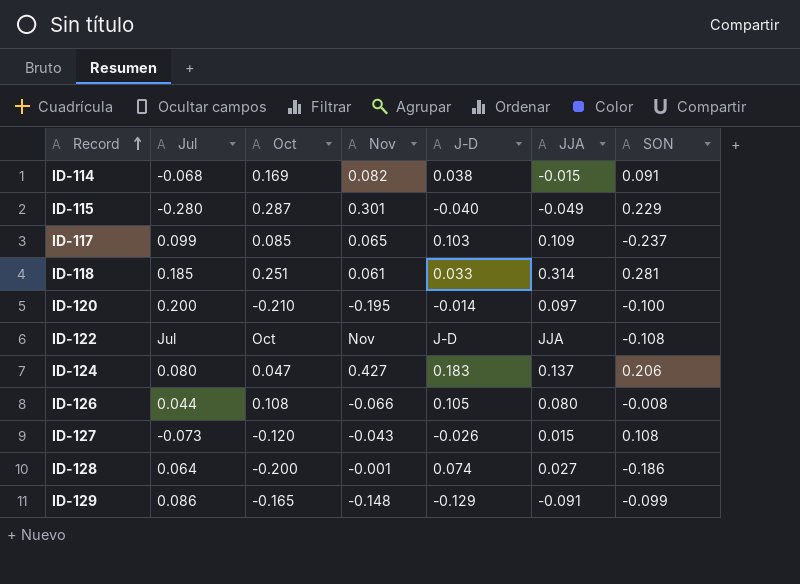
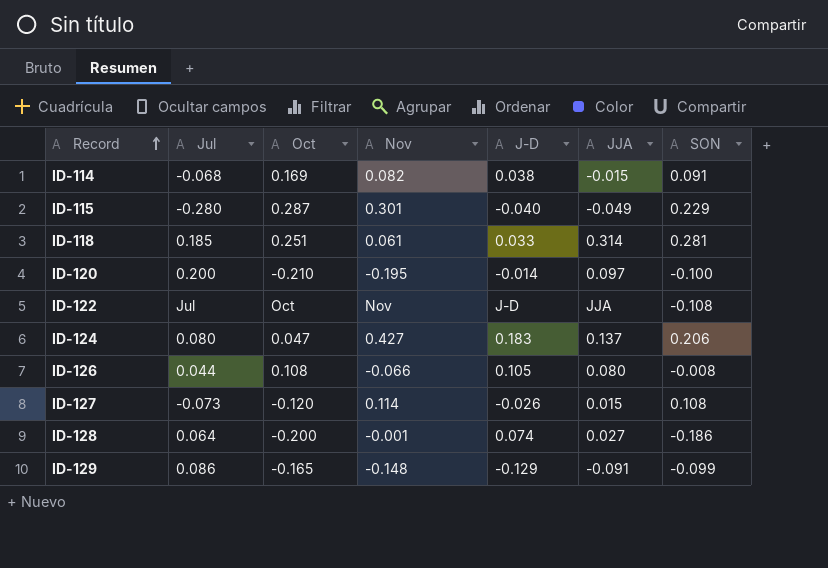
row ID-117: 0.099 | 0.085 | 0.065 | 0.103 | 0.109 | -0.237 -> none
ID-127 | Nov: -0.043 -> 0.114

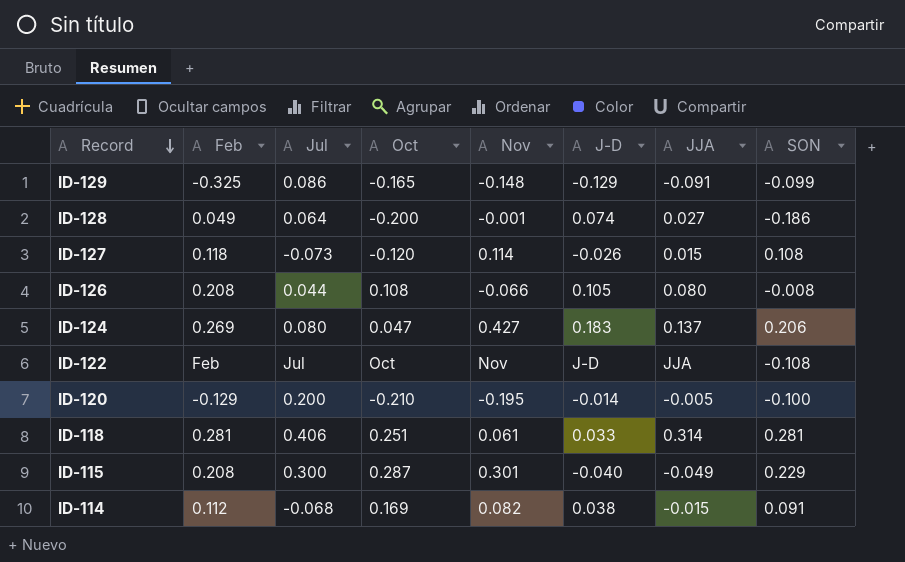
row order: Record ascending -> Record descending
column Feb | position: none -> 2
ID-120 | JJA: 0.097 -> -0.005
ID-118 | Jul: 0.185 -> 0.406
ID-115 | Jul: -0.280 -> 0.300

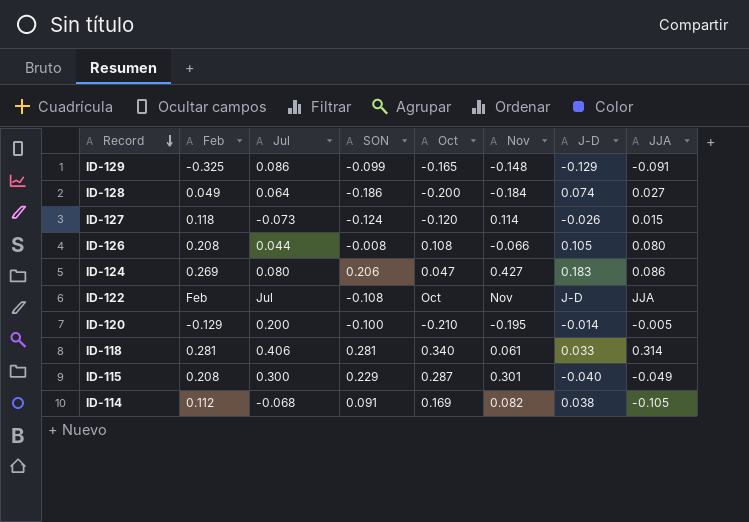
column SON | position: 8 -> 4
ID-128 | Nov: -0.001 -> -0.184
ID-127 | SON: 0.108 -> -0.124
ID-124 | JJA: 0.137 -> 0.086
ID-118 | Oct: 0.251 -> 0.340
ID-114 | JJA: -0.015 -> -0.105

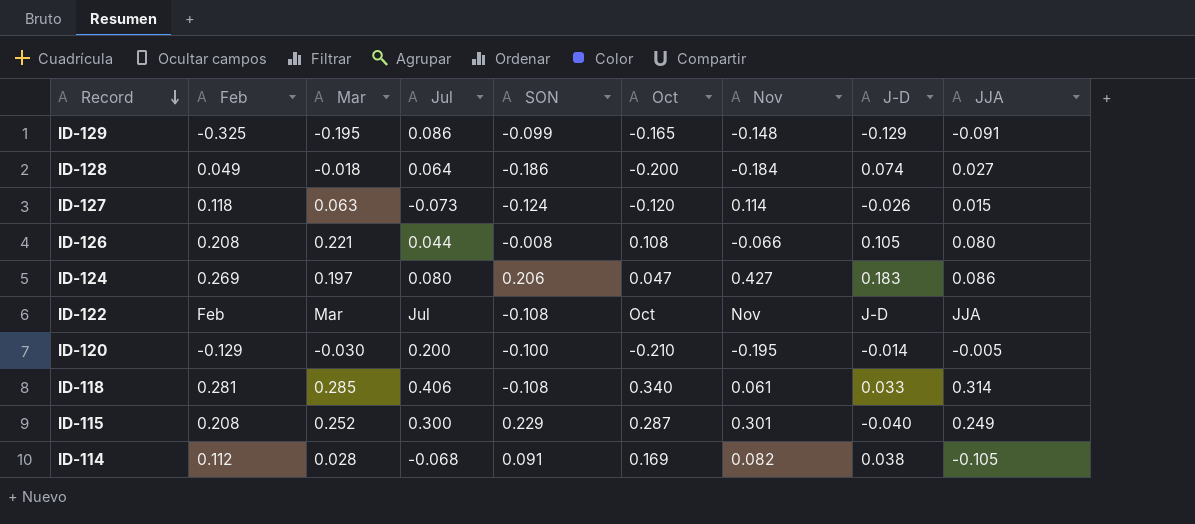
column Mar | position: none -> 3
ID-118 | SON: 0.281 -> -0.108
ID-115 | JJA: -0.049 -> 0.249

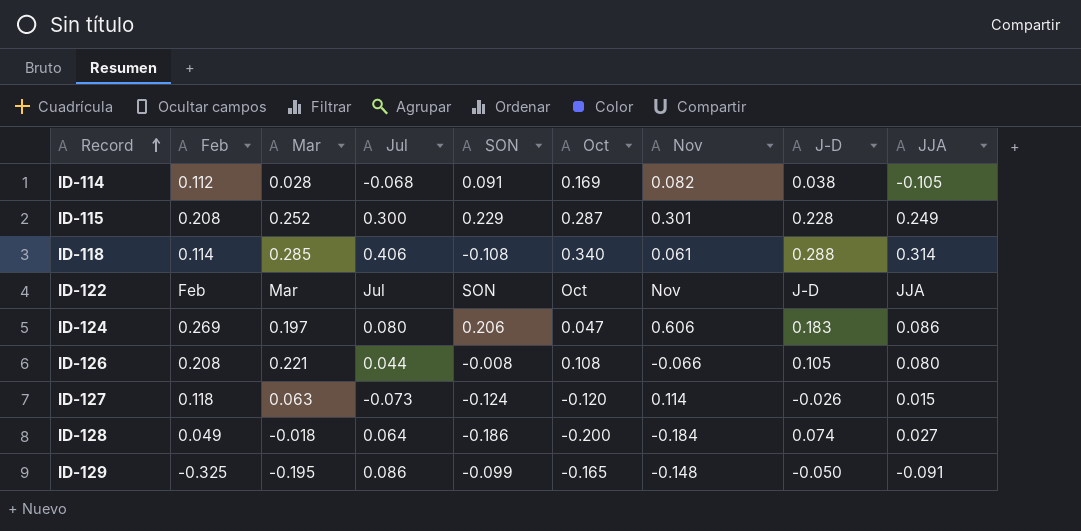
row order: Record descending -> Record ascending
row ID-120: -0.129 | -0.030 | 0.200 | -0.100 | -0.210 | -0.195 | -0.014 | -0.005 -> none
ID-115 | J-D: -0.040 -> 0.228
ID-118 | Feb: 0.281 -> 0.114
ID-118 | J-D: 0.033 -> 0.288
ID-122 | SON: -0.108 -> SON
ID-124 | Nov: 0.427 -> 0.606
ID-129 | J-D: -0.129 -> -0.050

